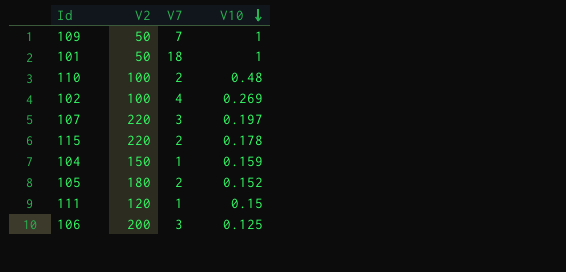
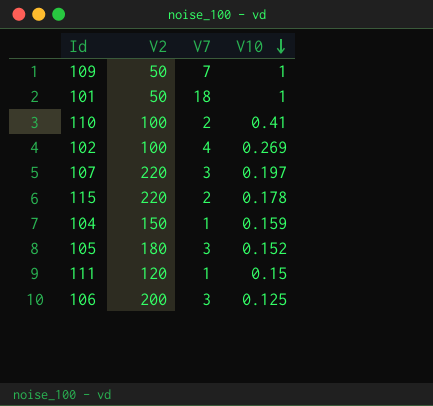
110 | V10: 0.48 -> 0.41
105 | V7: 2 -> 3

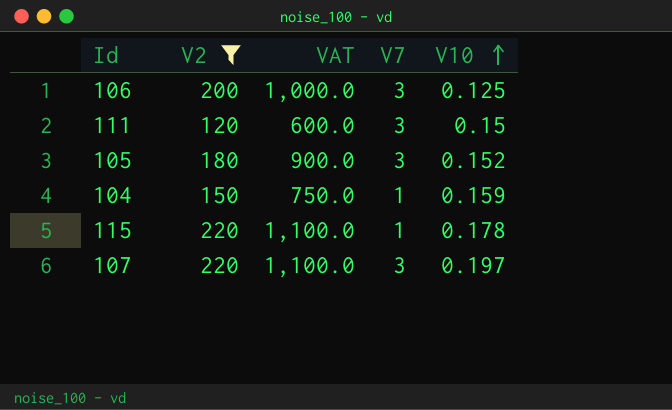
filter: none -> V2 >= 120
row order: V10 descending -> V10 ascending
column VAT | formula: none -> [V2] * 5
111 | V7: 1 -> 3
115 | V7: 2 -> 1

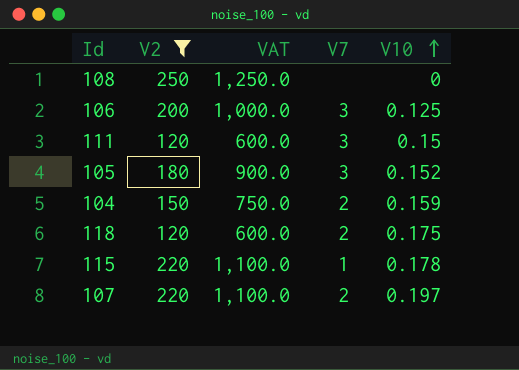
row 108: none -> 250 | 1,250.0 | none | 0
104 | V7: 1 -> 2
row 118: none -> 120 | 600.0 | 2 | 0.175
107 | V7: 3 -> 2

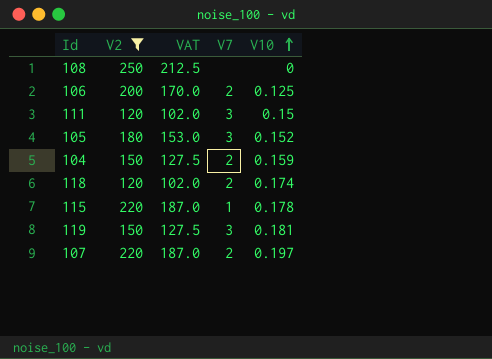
column VAT | formula: [V2] * 5 -> [V2] * 0.85
106 | V7: 3 -> 2
118 | V10: 0.175 -> 0.174
row 119: none -> 150 | 127.5 | 3 | 0.181

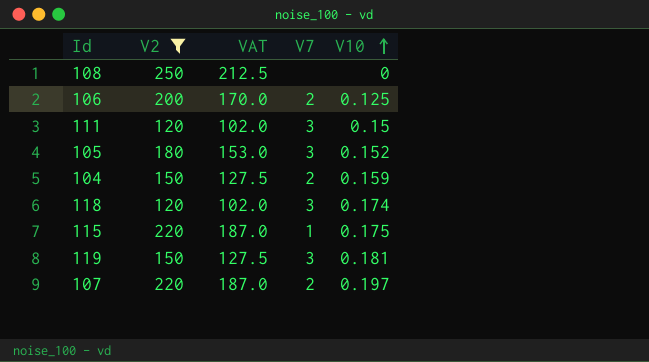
118 | V7: 2 -> 3
115 | V10: 0.178 -> 0.175

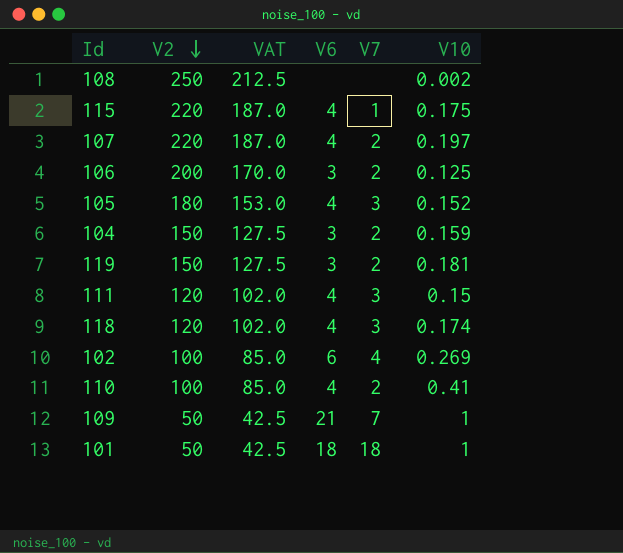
filter: V2 >= 120 -> none
row order: V10 ascending -> V2 descending
column V6 | position: none -> 4
108 | V10: 0 -> 0.002
119 | V7: 3 -> 2

